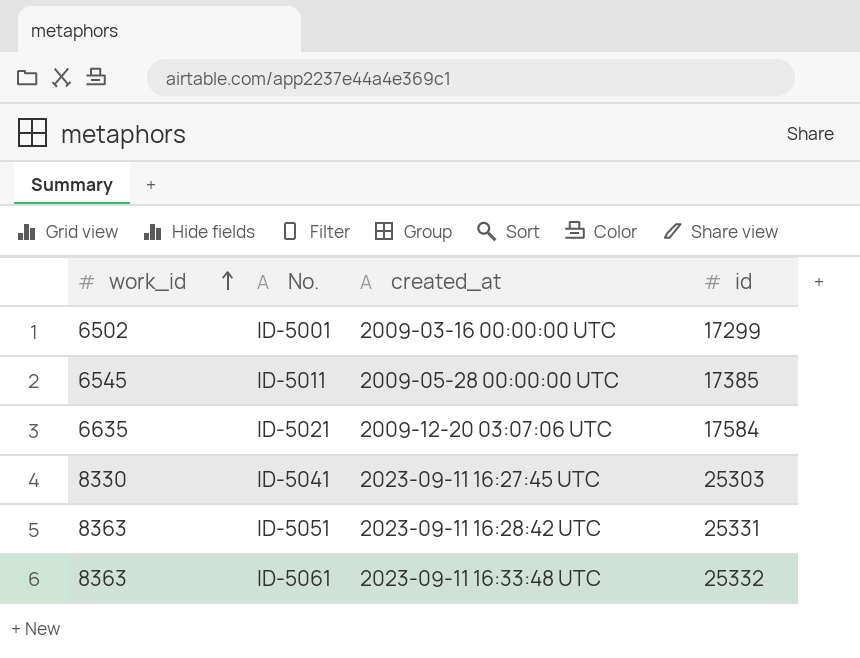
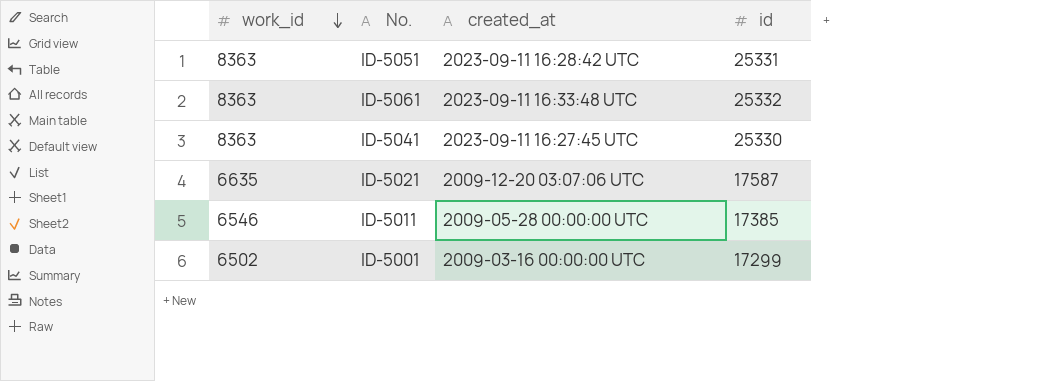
row order: work_id ascending -> work_id descending
ID-5041 | work_id: 8330 -> 8363
ID-5041 | id: 25303 -> 25330
ID-5021 | id: 17584 -> 17587
ID-5011 | work_id: 6545 -> 6546

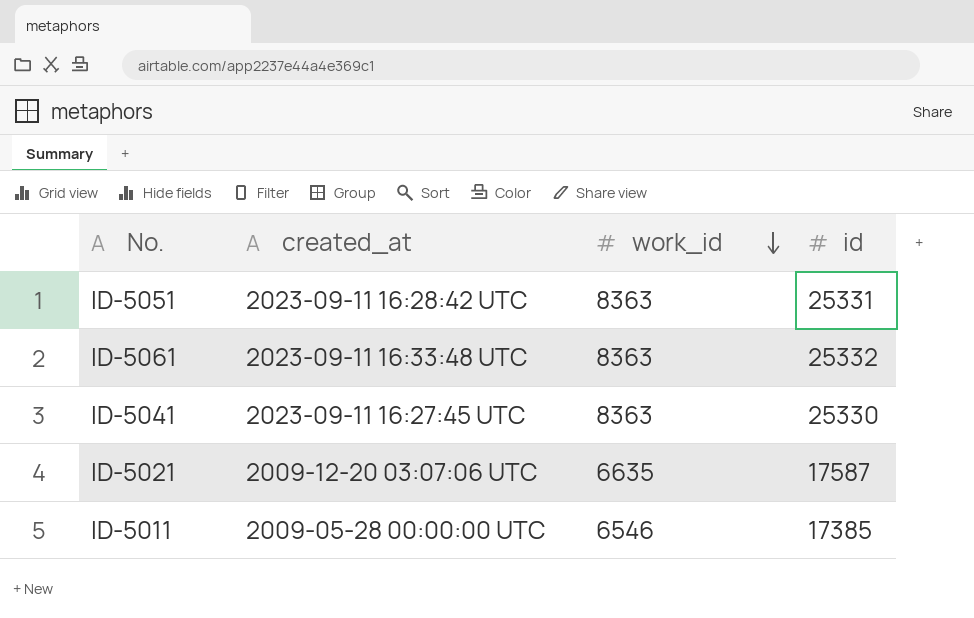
column work_id | position: 1 -> 3
row ID-5001: 6502 | 2009-03-16 00:00:00 UTC | 17299 -> none

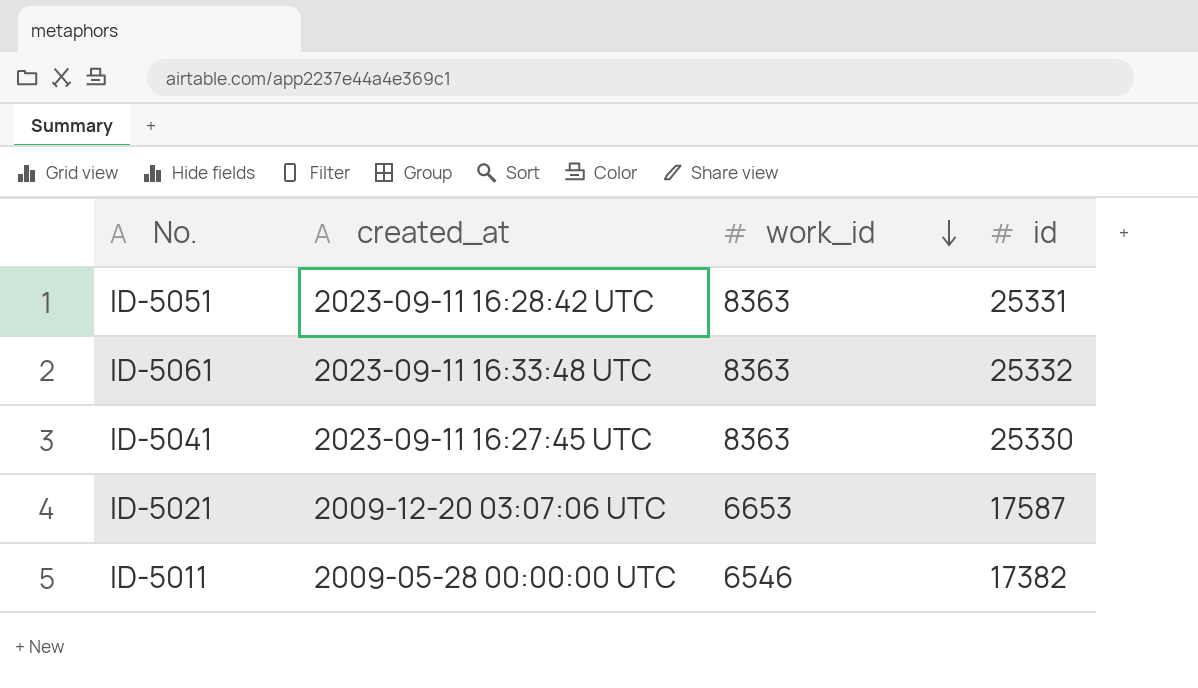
ID-5021 | work_id: 6635 -> 6653
ID-5011 | id: 17385 -> 17382

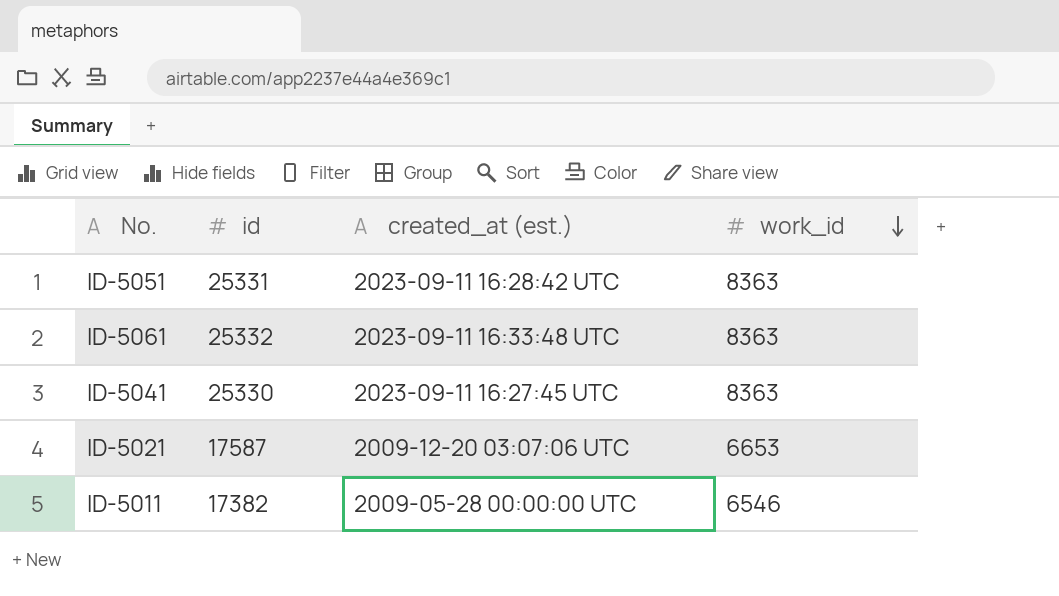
column id | position: 4 -> 2
column name: created_at -> created_at (est.)

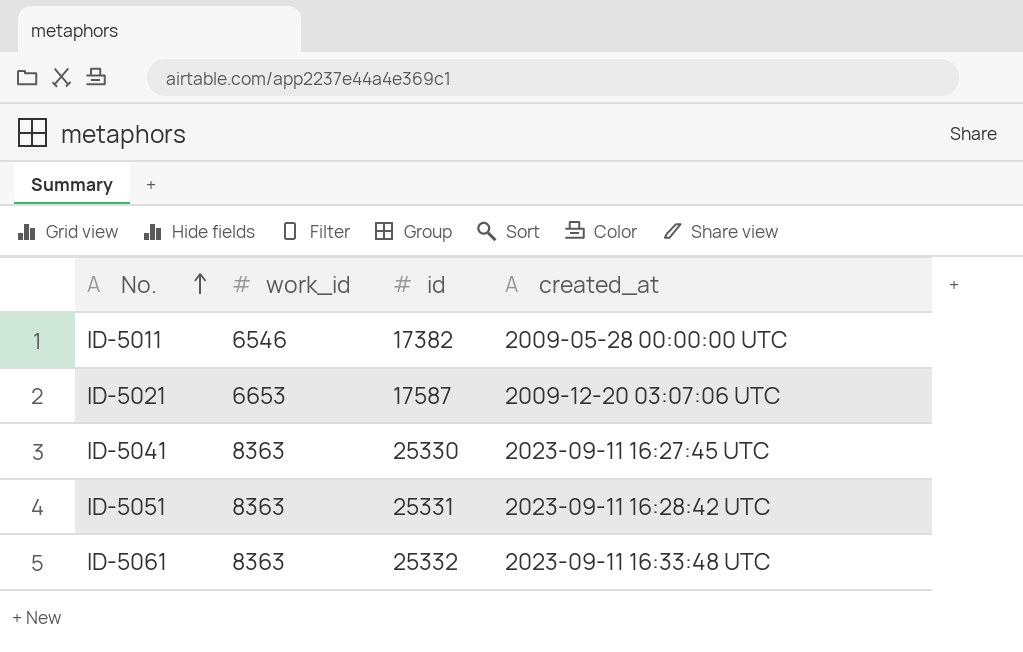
row order: work_id descending -> No. ascending
column work_id | position: 4 -> 2
column name: created_at (est.) -> created_at

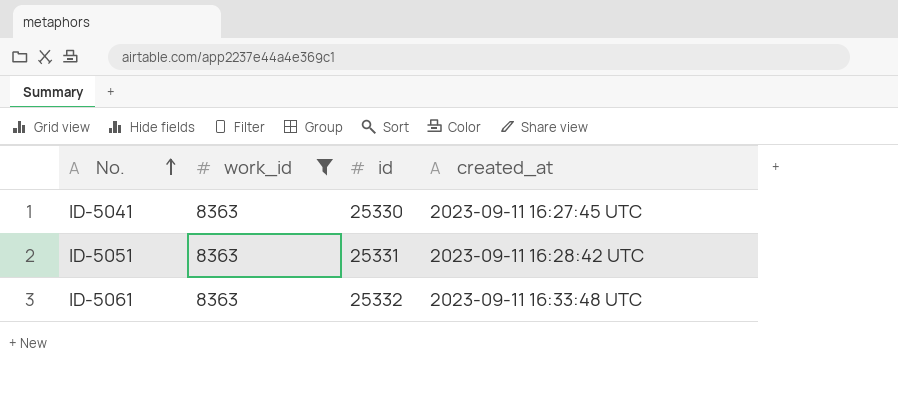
filter: none -> work_id = 8363

